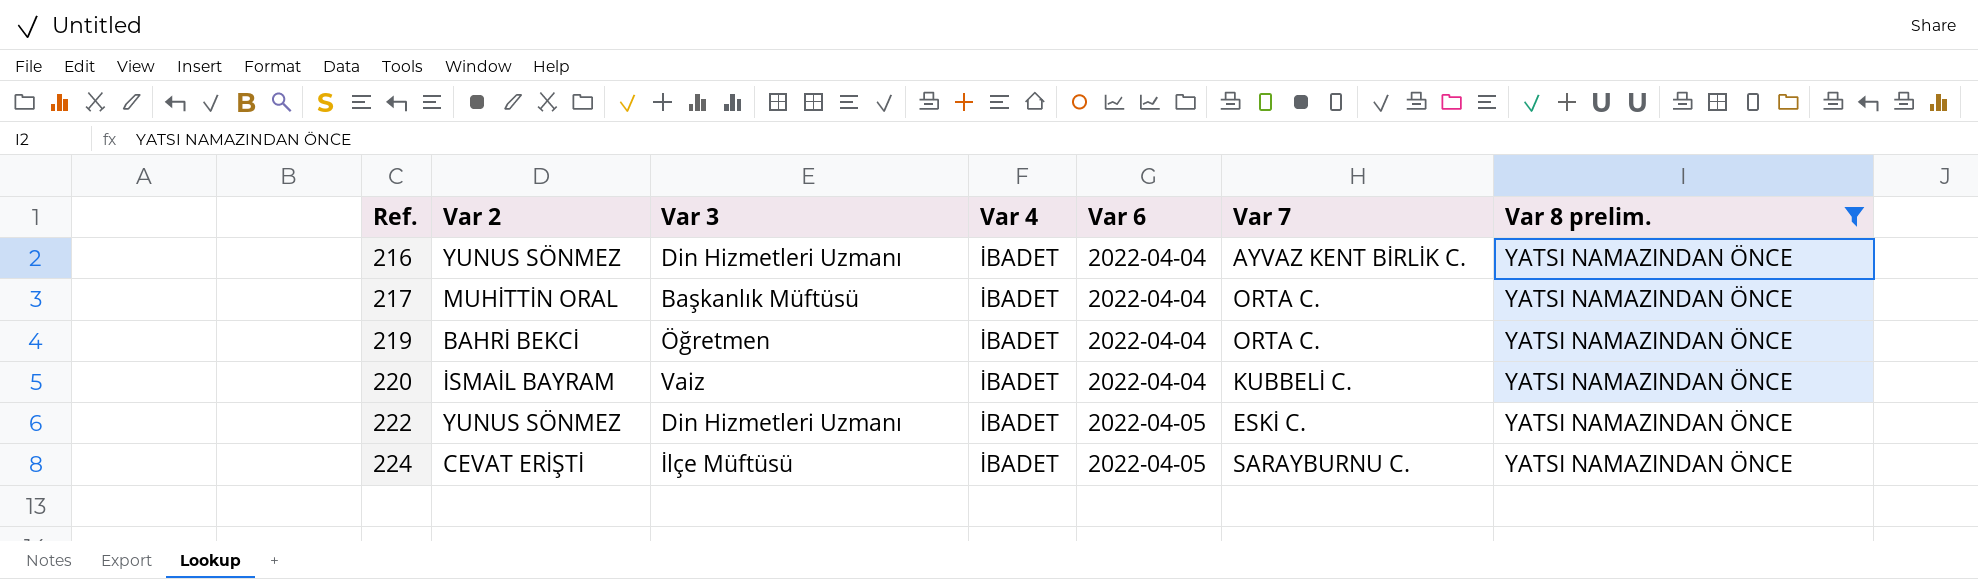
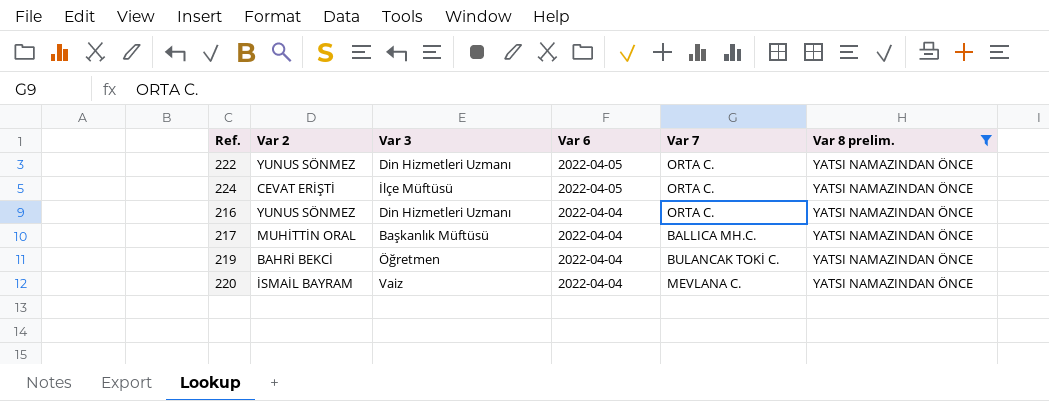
row order: Ref. ascending -> Var 6 descending
column Var 4 | position: 4 -> none
222 | Var 7: ESKİ C. -> ORTA C.
224 | Var 7: SARAYBURNU C. -> ORTA C.
216 | Var 7: AYVAZ KENT BİRLİK C. -> ORTA C.
217 | Var 7: ORTA C. -> BALLICA MH.C.
219 | Var 7: ORTA C. -> BULANCAK TOKİ C.
220 | Var 7: KUBBELİ C. -> MEVLANA C.

